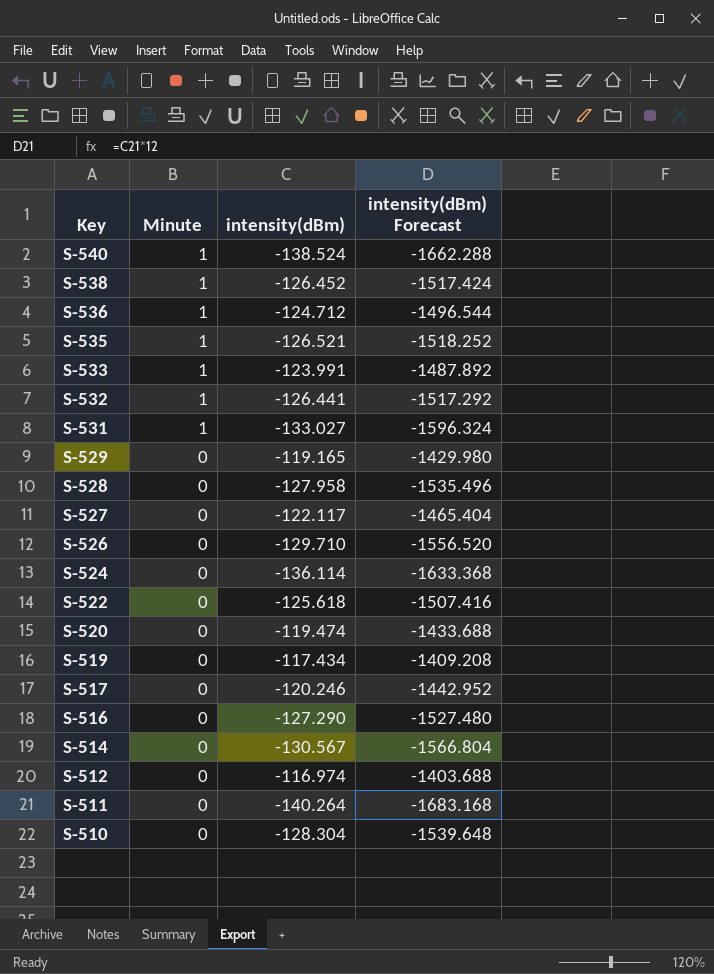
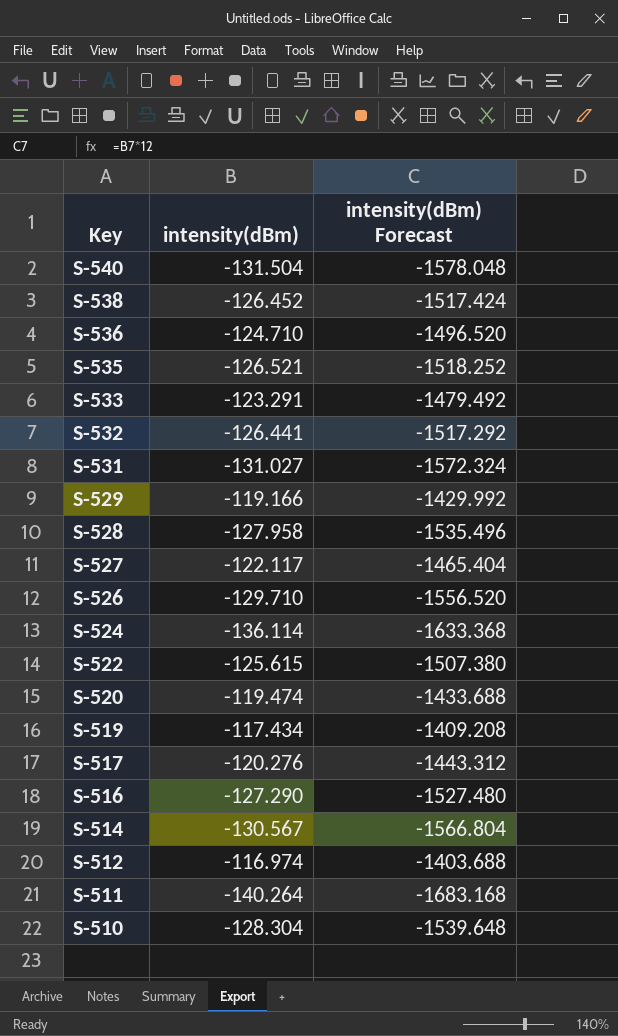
column Minute | position: 2 -> none
S-540 | intensity(dBm): -138.524 -> -131.504
S-540 | intensity(dBm) Forecast: -1662.288 -> -1578.048
S-536 | intensity(dBm): -124.712 -> -124.710
S-536 | intensity(dBm) Forecast: -1496.544 -> -1496.520
S-533 | intensity(dBm): -123.991 -> -123.291
S-533 | intensity(dBm) Forecast: -1487.892 -> -1479.492
S-531 | intensity(dBm): -133.027 -> -131.027
S-531 | intensity(dBm) Forecast: -1596.324 -> -1572.324
S-529 | intensity(dBm): -119.165 -> -119.166
S-529 | intensity(dBm) Forecast: -1429.980 -> -1429.992
S-522 | intensity(dBm): -125.618 -> -125.615
S-522 | intensity(dBm) Forecast: -1507.416 -> -1507.380
S-517 | intensity(dBm): -120.246 -> -120.276
S-517 | intensity(dBm) Forecast: -1442.952 -> -1443.312

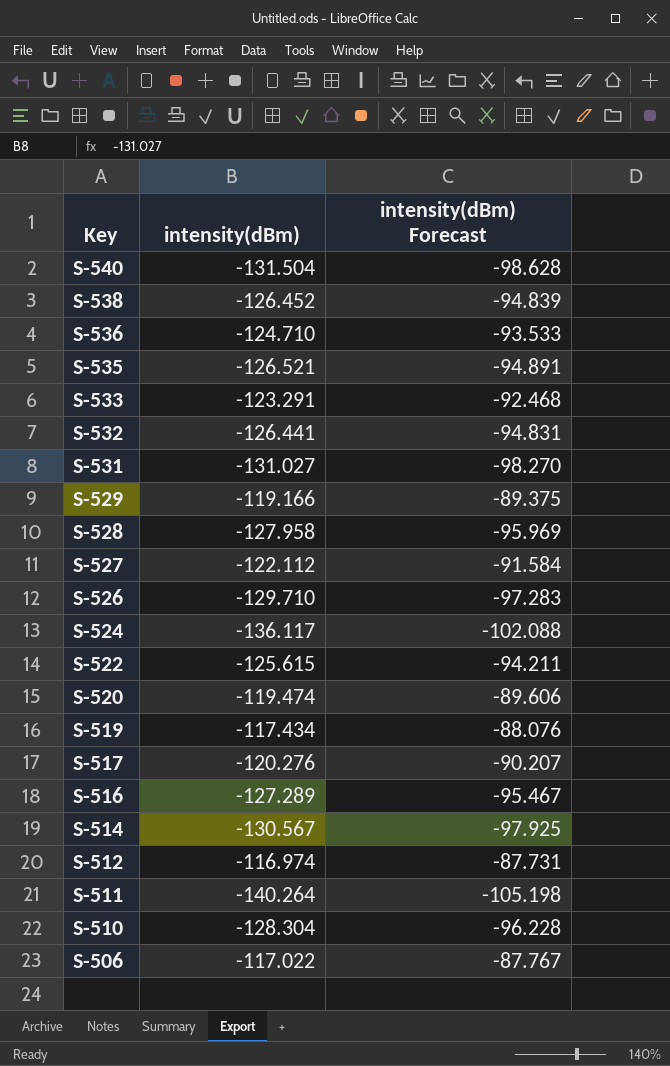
column intensity(dBm) Forecast | formula: [intensity(dBm)] * 12 -> [intensity(dBm)] * 0.75
S-527 | intensity(dBm): -122.117 -> -122.112
S-524 | intensity(dBm): -136.114 -> -136.117
S-516 | intensity(dBm): -127.290 -> -127.289
row S-506: none -> -117.022 | -87.767

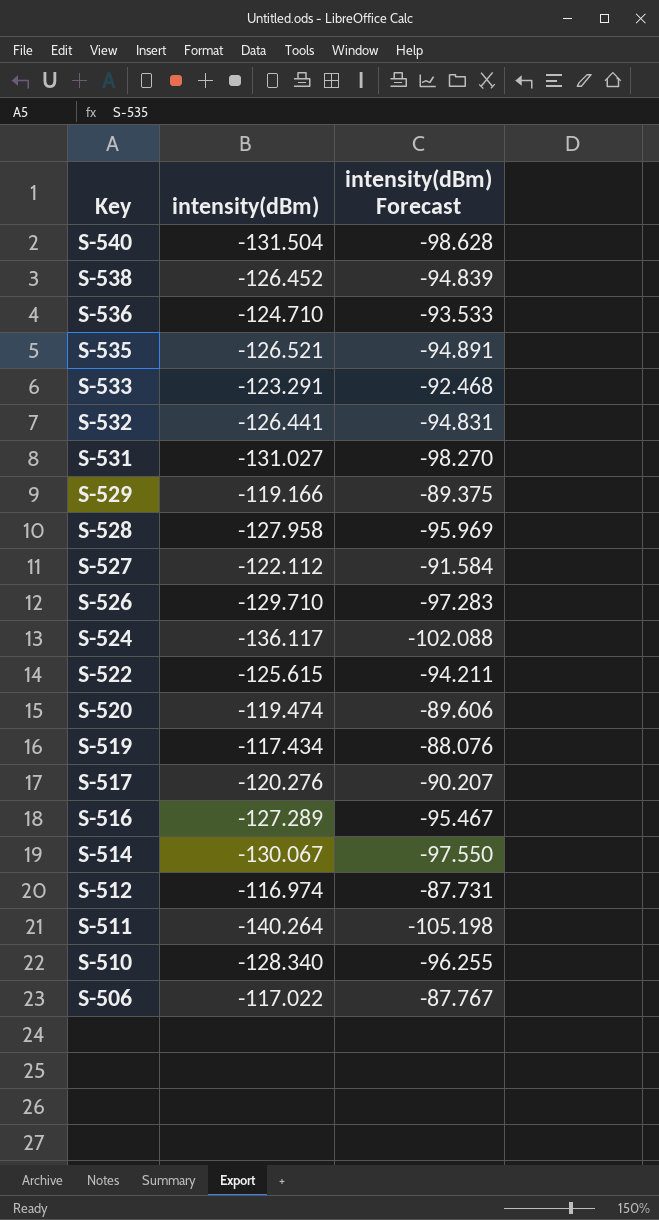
S-514 | intensity(dBm): -130.567 -> -130.067
S-514 | intensity(dBm) Forecast: -97.925 -> -97.550
S-510 | intensity(dBm): -128.304 -> -128.340
S-510 | intensity(dBm) Forecast: -96.228 -> -96.255

